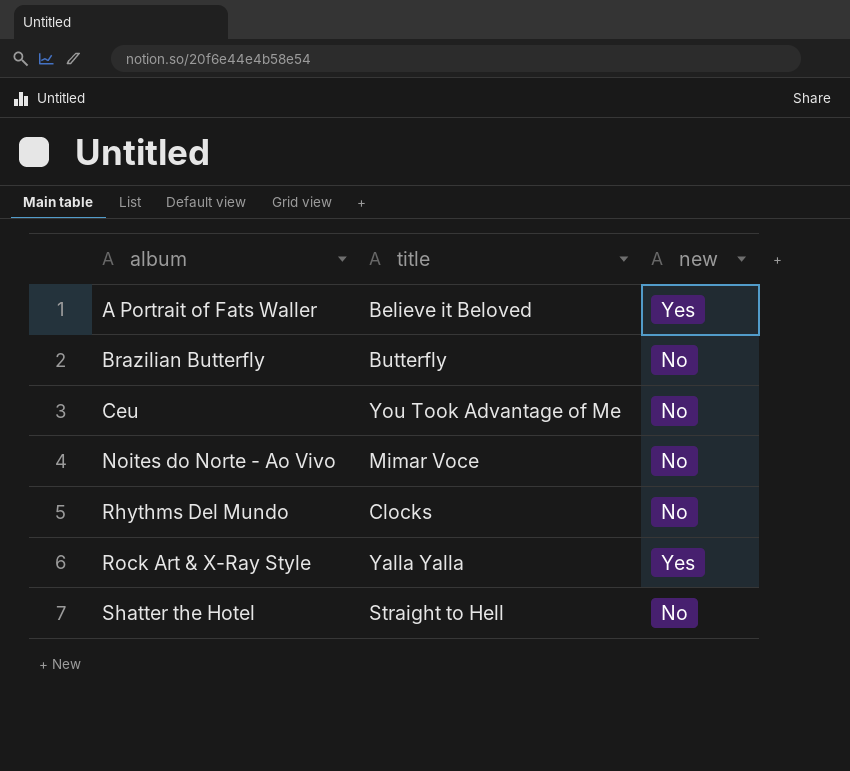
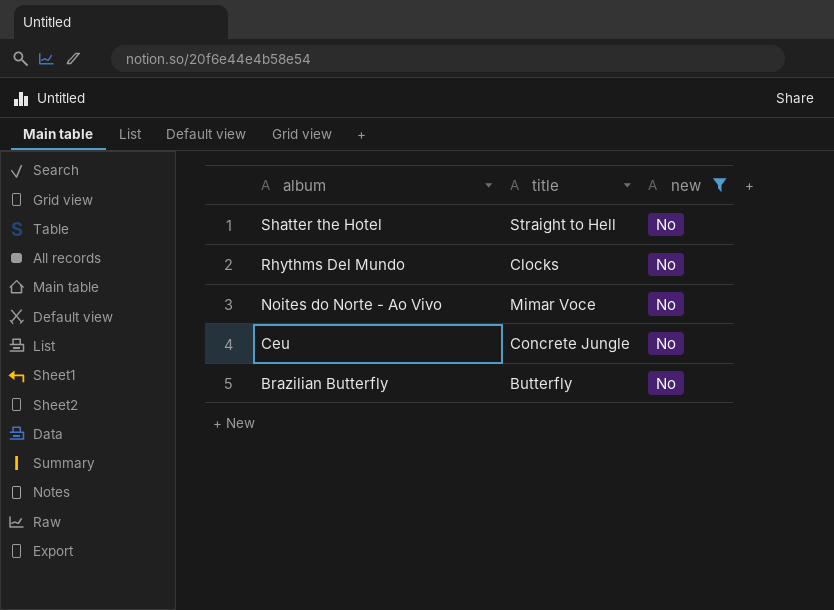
filter: none -> new = No
row order: album ascending -> album descending
Ceu | title: You Took Advantage of Me -> Concrete Jungle

